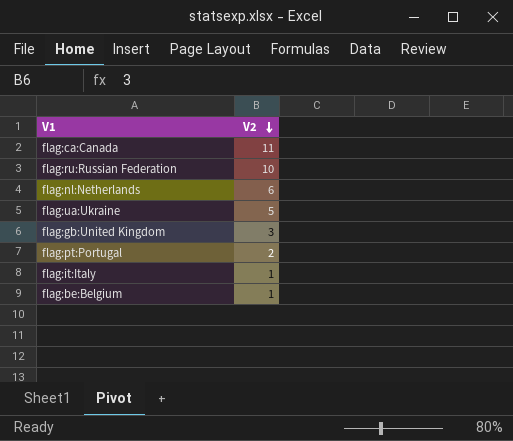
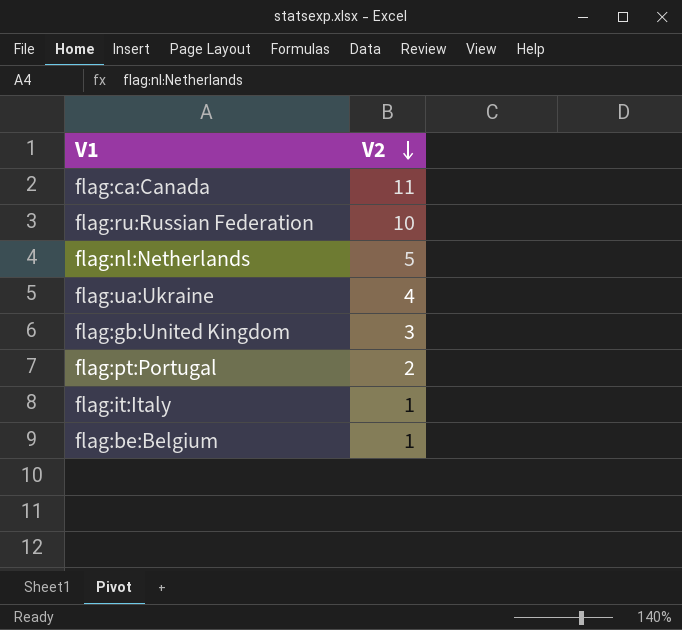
flag:nl:Netherlands | V2: 6 -> 5
flag:ua:Ukraine | V2: 5 -> 4

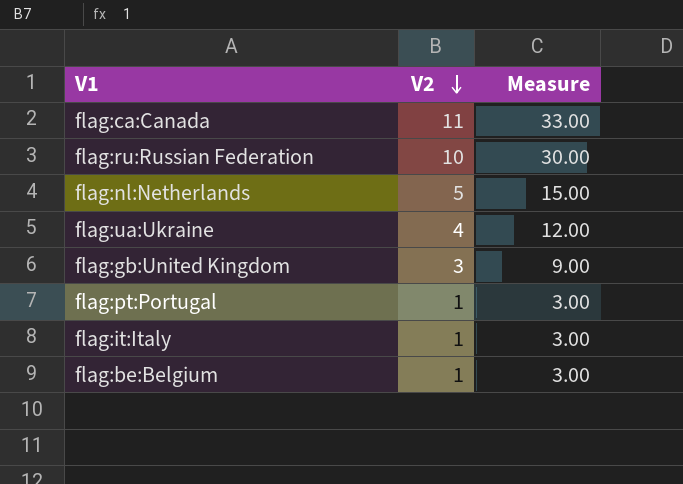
column Measure | formula: none -> [V2] * 3
flag:pt:Portugal | V2: 2 -> 1

